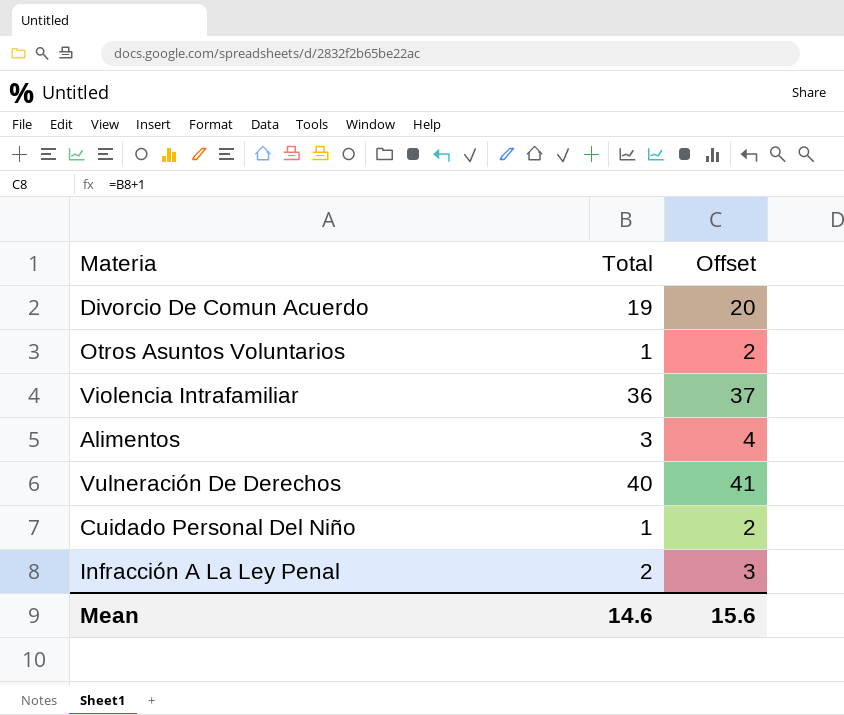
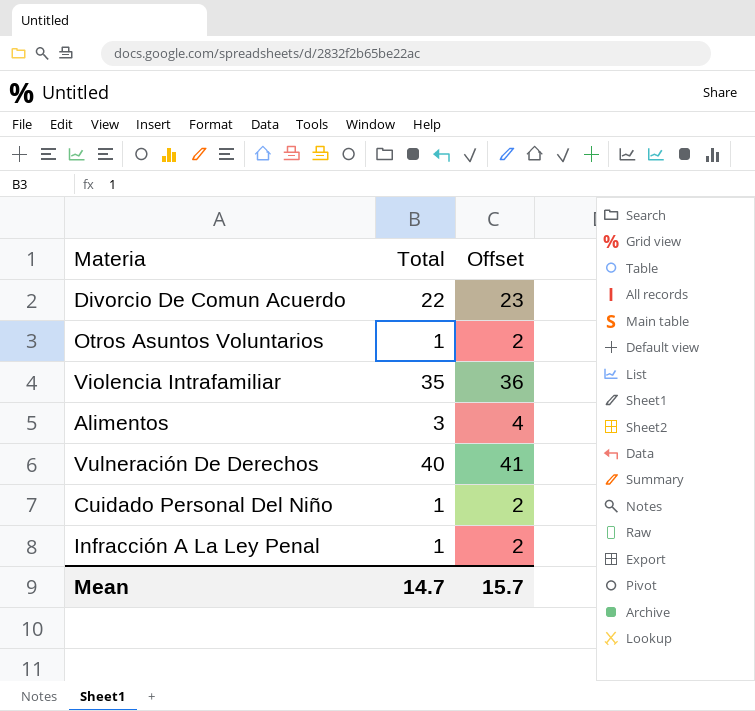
Divorcio De Comun Acuerdo | Total: 19 -> 22
Divorcio De Comun Acuerdo | Offset: 20 -> 23
Violencia Intrafamiliar | Total: 36 -> 35
Violencia Intrafamiliar | Offset: 37 -> 36
Infracción A La Ley Penal | Total: 2 -> 1
Infracción A La Ley Penal | Offset: 3 -> 2
Mean | Total: 14.6 -> 14.7
Mean | Offset: 15.6 -> 15.7

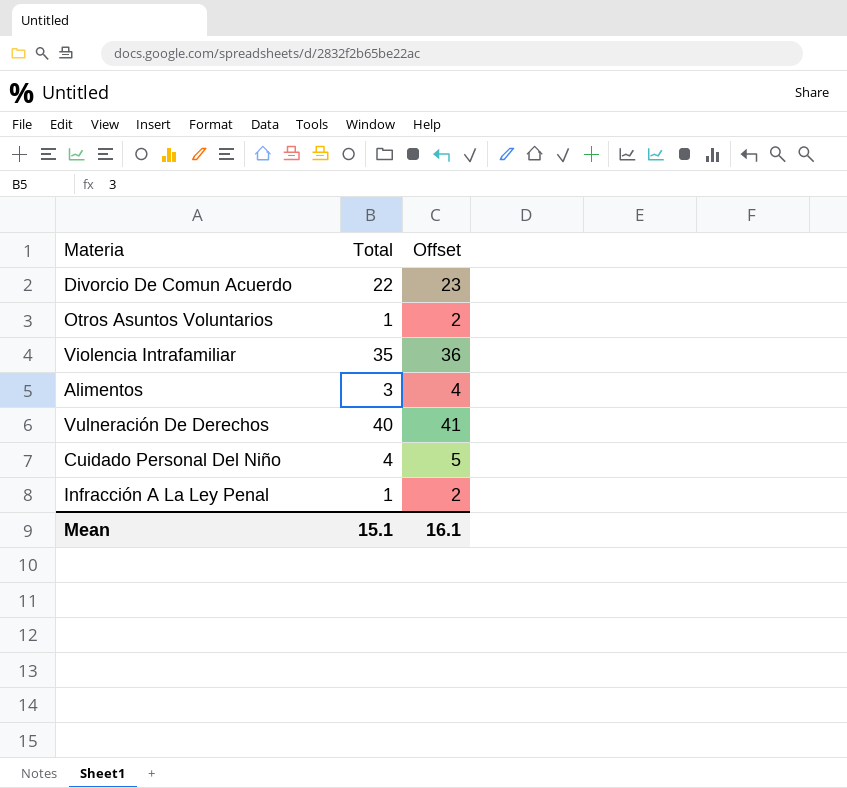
Cuidado Personal Del Niño | Total: 1 -> 4
Cuidado Personal Del Niño | Offset: 2 -> 5
Mean | Total: 14.7 -> 15.1
Mean | Offset: 15.7 -> 16.1

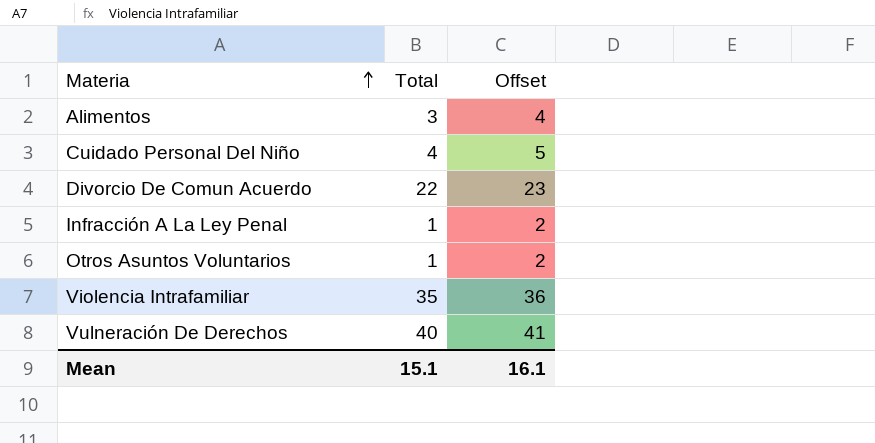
row order: none -> Materia ascending

